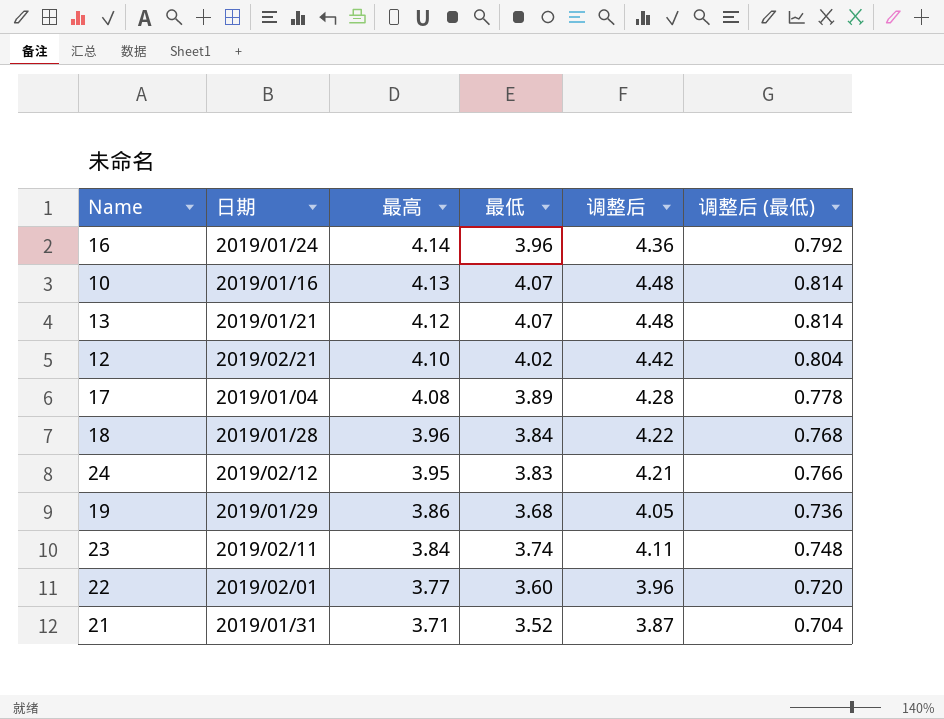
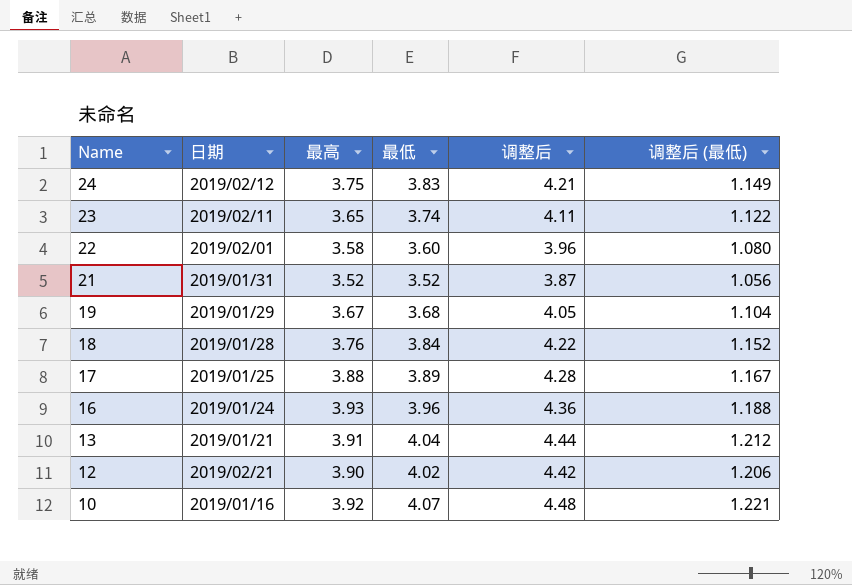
row order: 最高 descending -> Name descending
column 调整后 (最低) | formula: [最低] * 0.2 -> [最低] * 0.3
24 | 最高: 3.95 -> 3.75
23 | 最高: 3.84 -> 3.65
22 | 最高: 3.77 -> 3.58
21 | 最高: 3.71 -> 3.52
19 | 最高: 3.86 -> 3.67
18 | 最高: 3.96 -> 3.76
17 | 日期: 2019/01/04 -> 2019/01/25
17 | 最高: 4.08 -> 3.88
16 | 最高: 4.14 -> 3.93
13 | 最高: 4.12 -> 3.91
13 | 最低: 4.07 -> 4.04
13 | 调整后: 4.48 -> 4.44
12 | 最高: 4.10 -> 3.90
10 | 最高: 4.13 -> 3.92

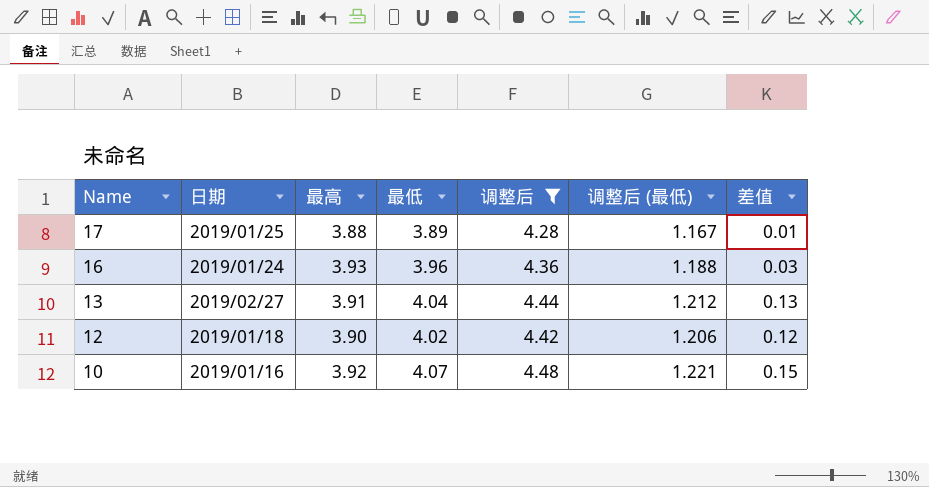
filter: none -> 调整后 >= 4.28
column 差值 | formula: none -> [最低] - [最高]
13 | 日期: 2019/01/21 -> 2019/02/27
12 | 日期: 2019/02/21 -> 2019/01/18

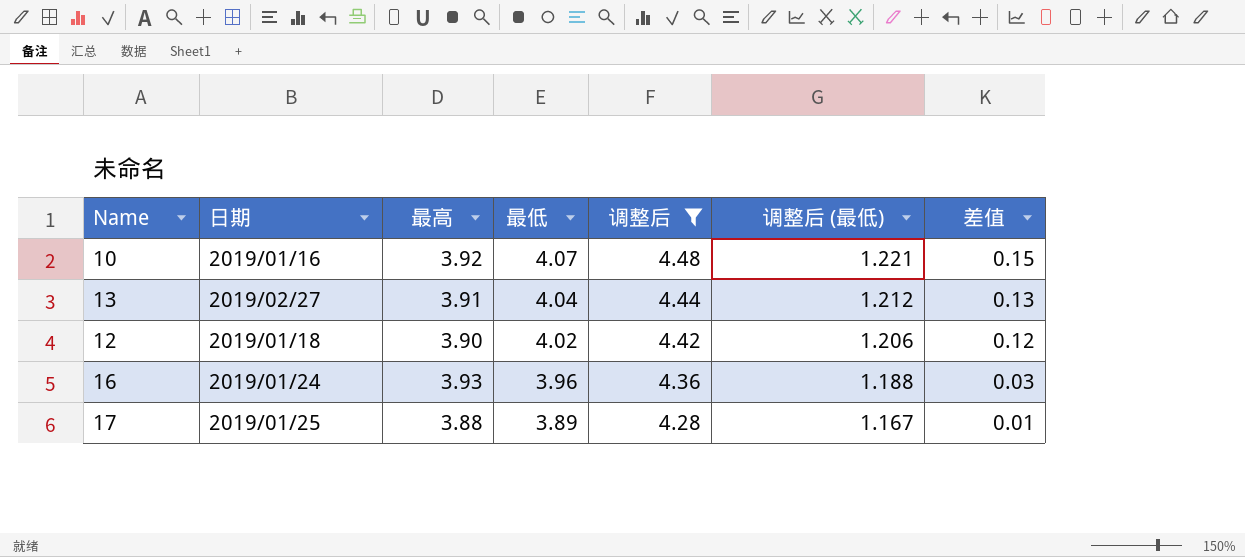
row order: Name descending -> 最低 descending

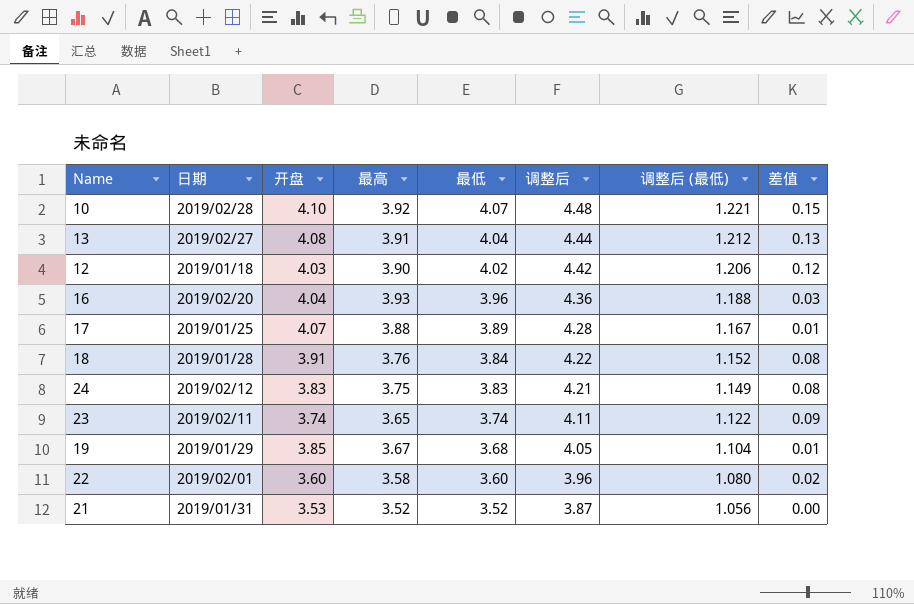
filter: 调整后 >= 4.28 -> none
column 开盘 | position: none -> 3
10 | 日期: 2019/01/16 -> 2019/02/28
16 | 日期: 2019/01/24 -> 2019/02/20

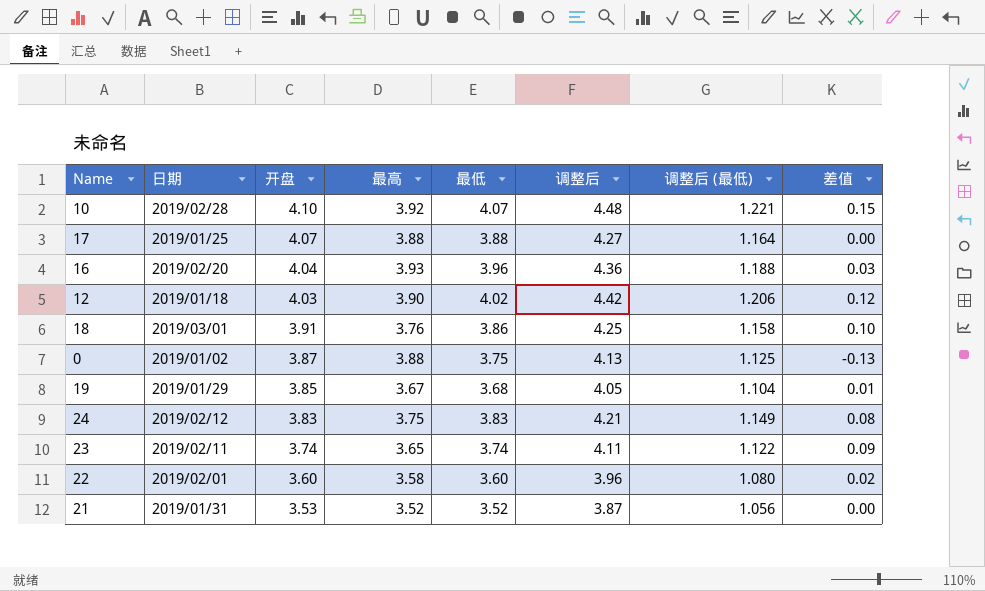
row order: 最低 descending -> 开盘 descending
row 13: 2019/02/27 | 4.08 | 3.91 | 4.04 | 4.44 | 1.212 | 0.13 -> none
17 | 最低: 3.89 -> 3.88
17 | 调整后: 4.28 -> 4.27
17 | 调整后 (最低): 1.167 -> 1.164
17 | 差值: 0.01 -> 0.00
18 | 日期: 2019/01/28 -> 2019/03/01
18 | 最低: 3.84 -> 3.86
18 | 调整后: 4.22 -> 4.25
18 | 调整后 (最低): 1.152 -> 1.158
18 | 差值: 0.08 -> 0.10
row 0: none -> 2019/01/02 | 3.87 | 3.88 | 3.75 | 4.13 | 1.125 | -0.13

